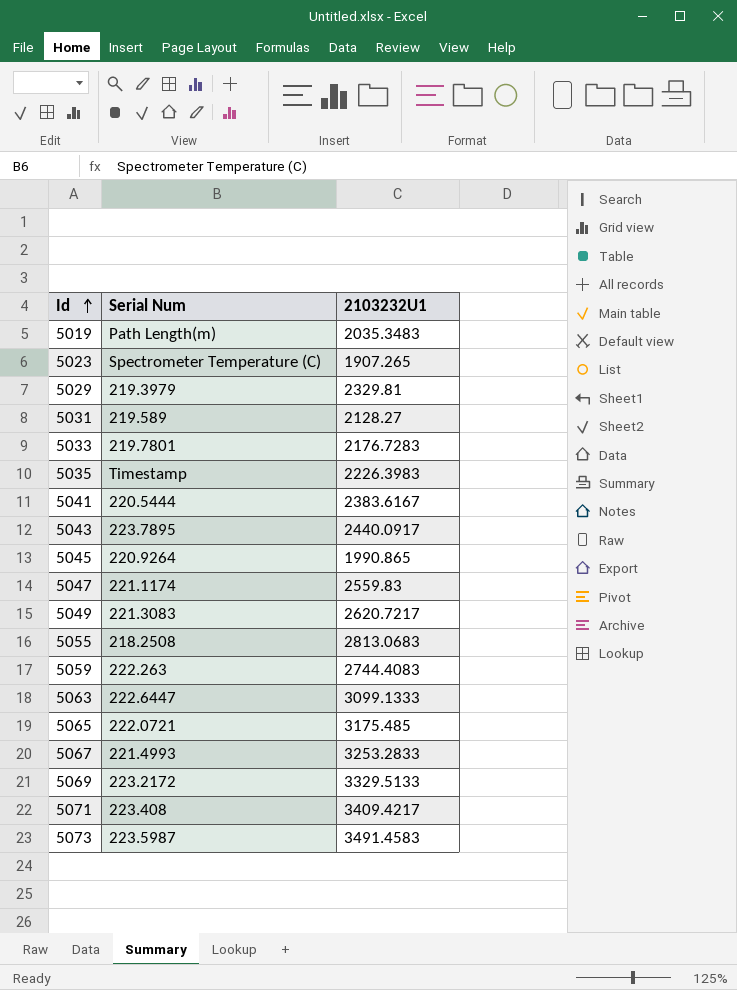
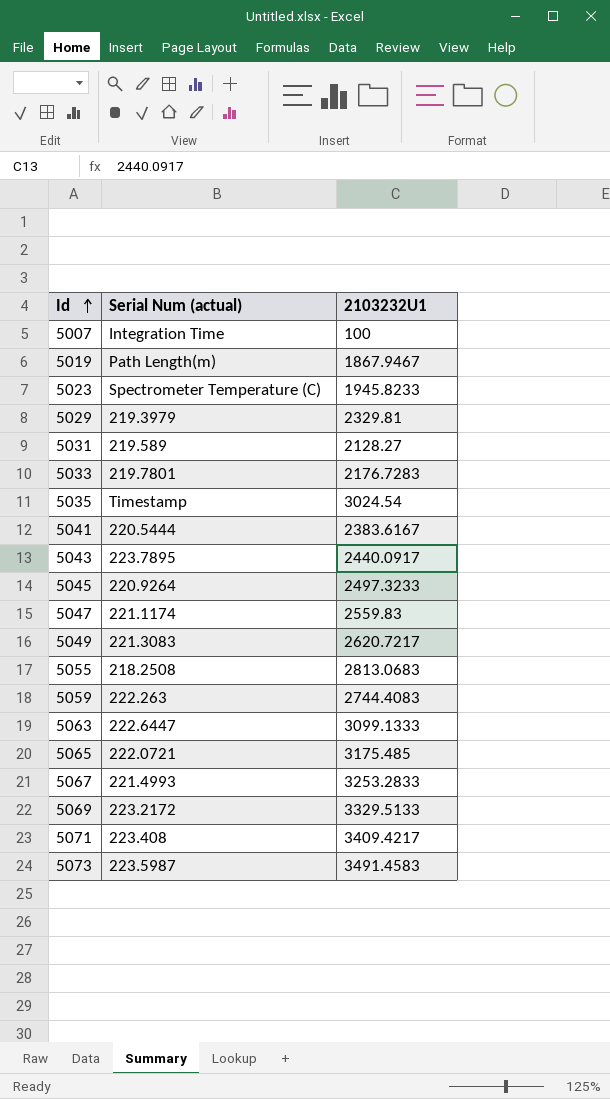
column name: Serial Num -> Serial Num (actual)
row 5007: none -> Integration Time | 100
5019 | 2103232U1: 2035.3483 -> 1867.9467
5023 | 2103232U1: 1907.265 -> 1945.8233
5035 | 2103232U1: 2226.3983 -> 3024.54
5045 | 2103232U1: 1990.865 -> 2497.3233

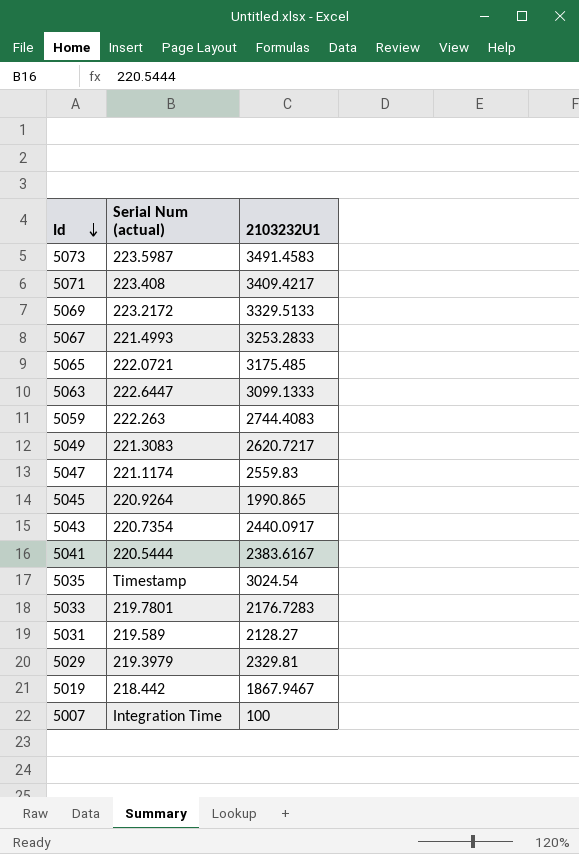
row order: Id ascending -> Id descending
row 5023: Spectrometer Temperature (C) | 1945.8233 -> none
row 5055: 218.2508 | 2813.0683 -> none
5045 | 2103232U1: 2497.3233 -> 1990.865
5043 | Serial Num (actual): 223.7895 -> 220.7354
5019 | Serial Num (actual): Path Length(m) -> 218.442

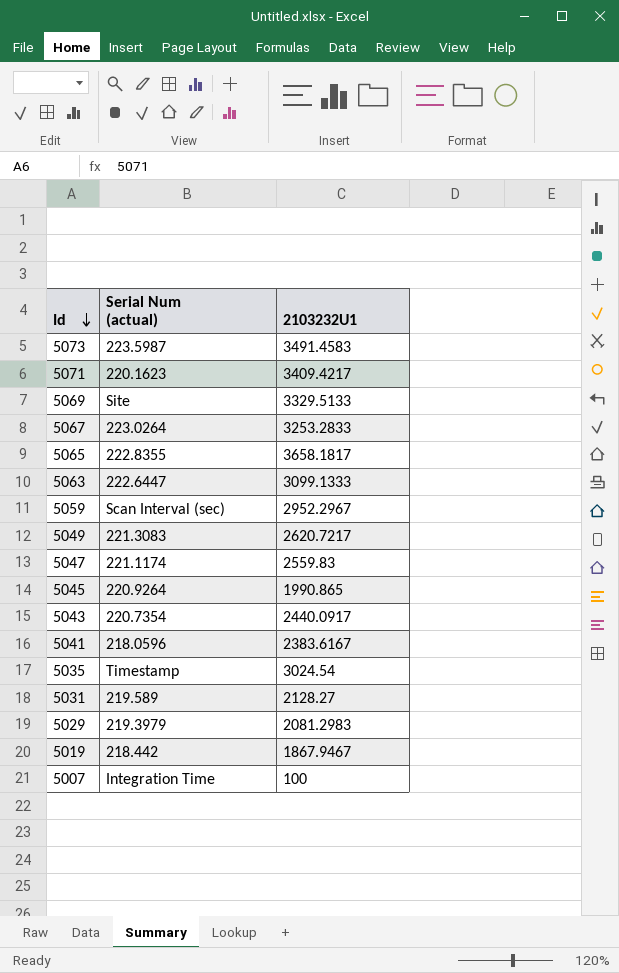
row 5033: 219.7801 | 2176.7283 -> none
5071 | Serial Num (actual): 223.408 -> 220.1623
5069 | Serial Num (actual): 223.2172 -> Site
5067 | Serial Num (actual): 221.4993 -> 223.0264
5065 | Serial Num (actual): 222.0721 -> 222.8355
5065 | 2103232U1: 3175.485 -> 3658.1817
5059 | Serial Num (actual): 222.263 -> Scan Interval (sec)
5059 | 2103232U1: 2744.4083 -> 2952.2967
5041 | Serial Num (actual): 220.5444 -> 218.0596
5029 | 2103232U1: 2329.81 -> 2081.2983

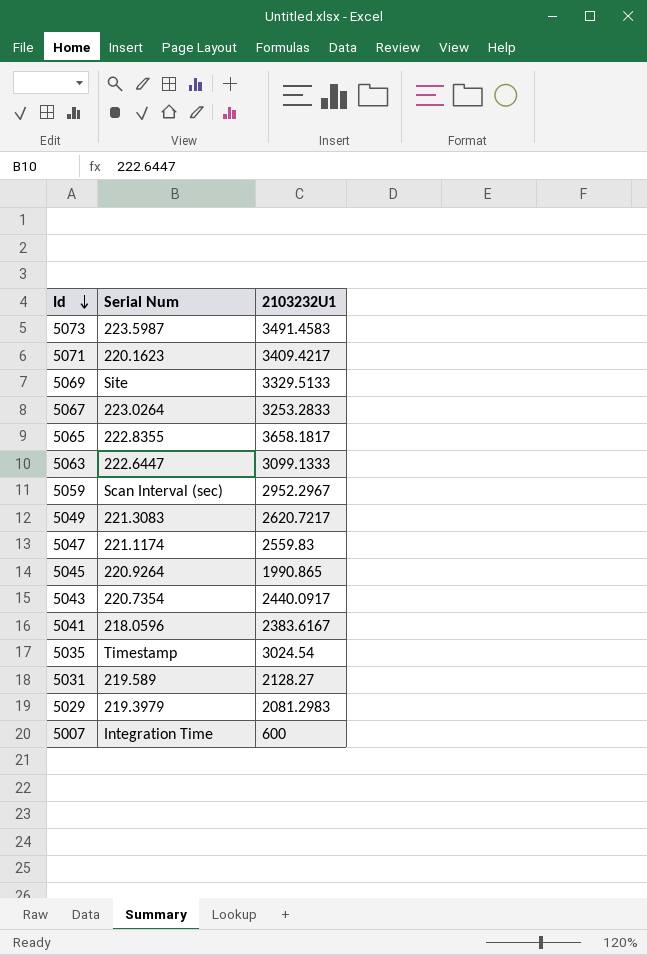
column name: Serial Num (actual) -> Serial Num
row 5019: 218.442 | 1867.9467 -> none
5007 | 2103232U1: 100 -> 600

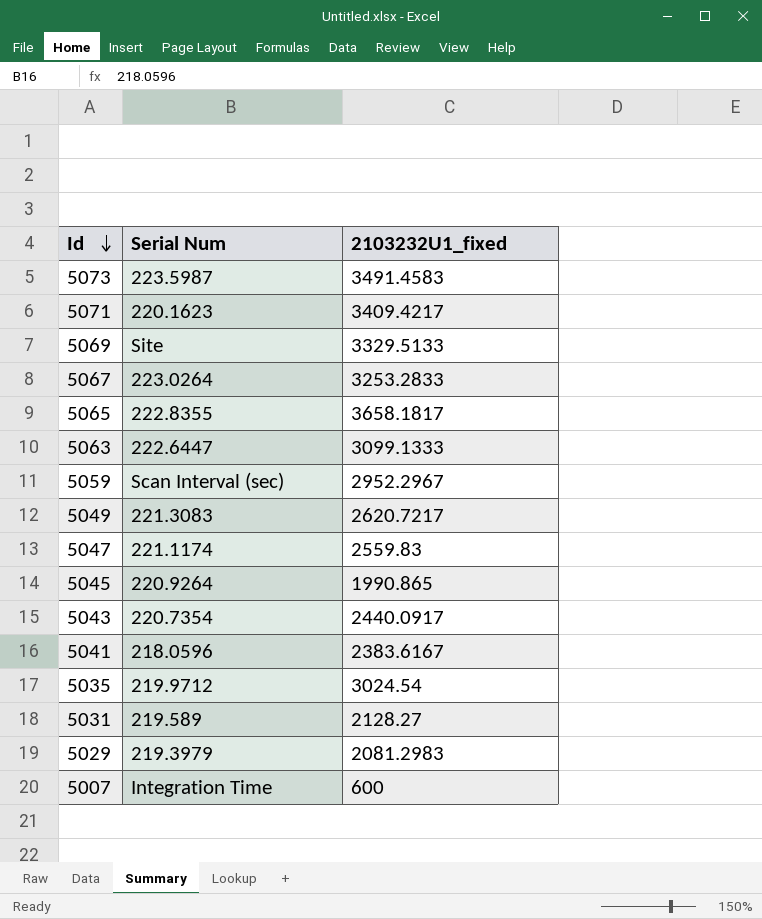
column name: 2103232U1 -> 2103232U1_fixed
5035 | Serial Num: Timestamp -> 219.9712

